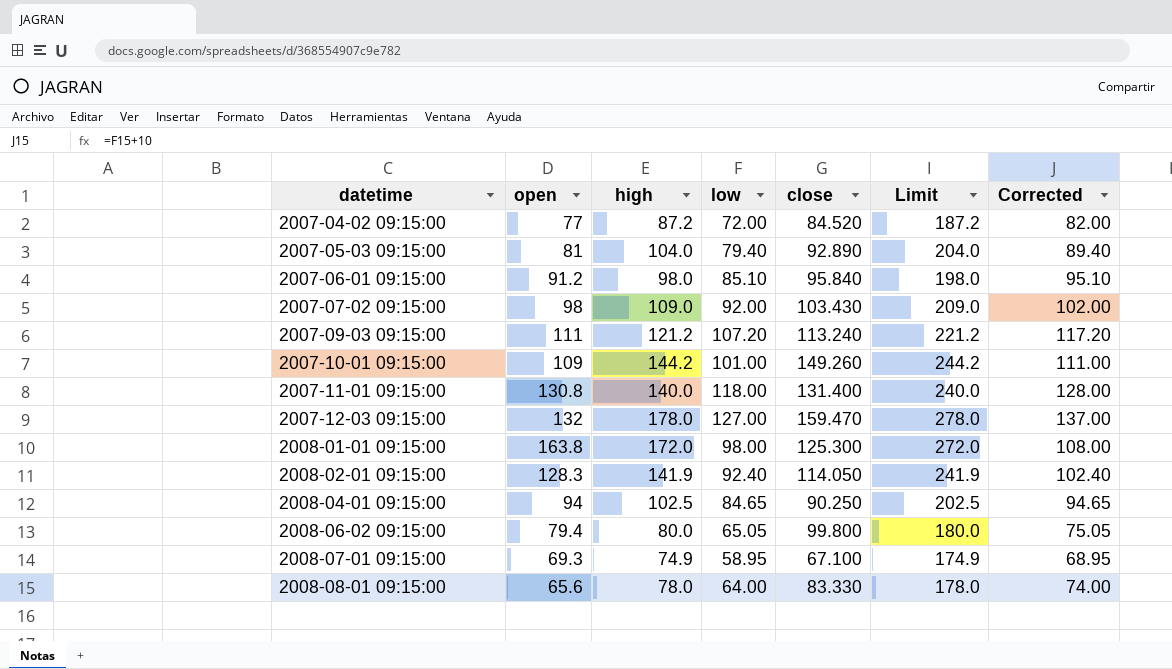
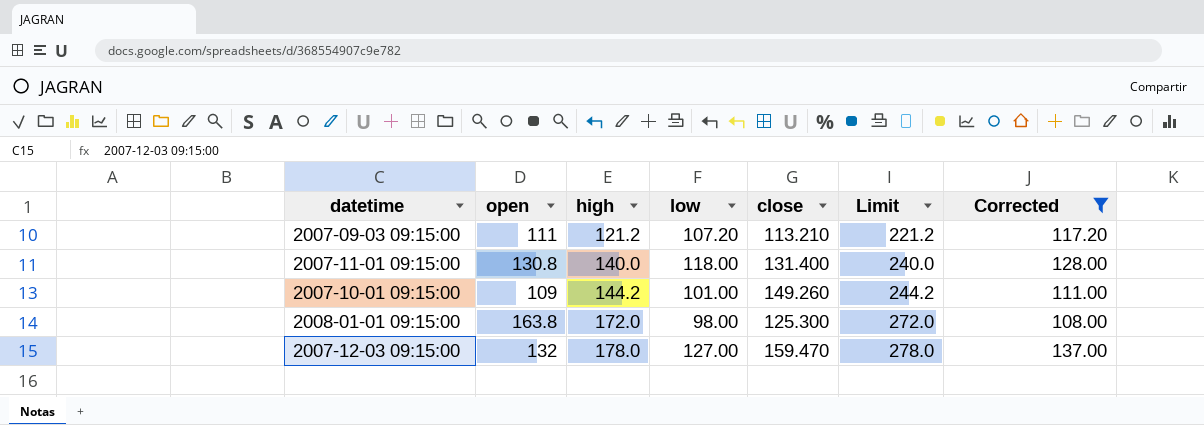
filter: none -> Corrected >= 108.00
row order: datetime ascending -> high ascending
2007-09-03 09:15:00 | close: 113.240 -> 113.210

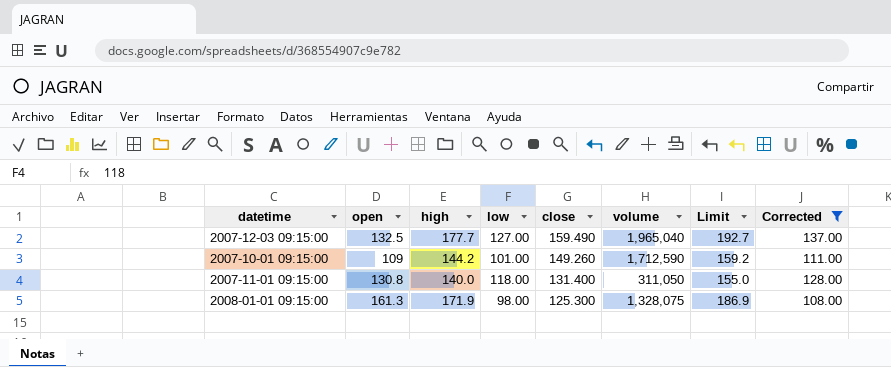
row order: high ascending -> close descending
column volume | position: none -> 6
column Limit | formula: [high] + 100 -> [high] + 15
row 2007-09-03 09:15:00: 111 | 121.2 | 107.20 | 113.210 | 221.2 | 117.20 -> none
2007-12-03 09:15:00 | open: 132 -> 132.5
2007-12-03 09:15:00 | high: 178.0 -> 177.7
2007-12-03 09:15:00 | close: 159.470 -> 159.490
2008-01-01 09:15:00 | open: 163.8 -> 161.3
2008-01-01 09:15:00 | high: 172.0 -> 171.9

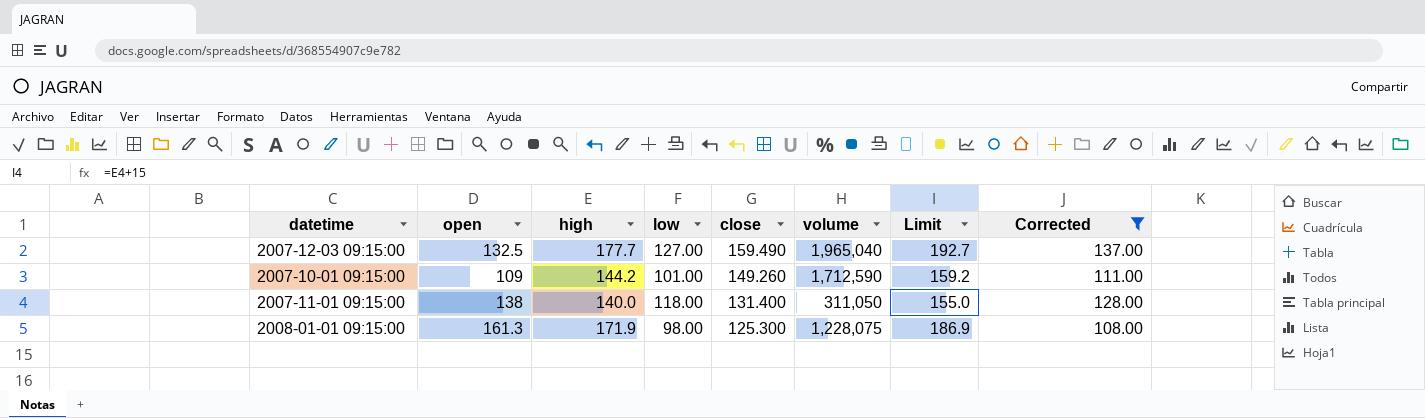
2007-11-01 09:15:00 | open: 130.8 -> 138
2008-01-01 09:15:00 | volume: 1,328,075 -> 1,228,075

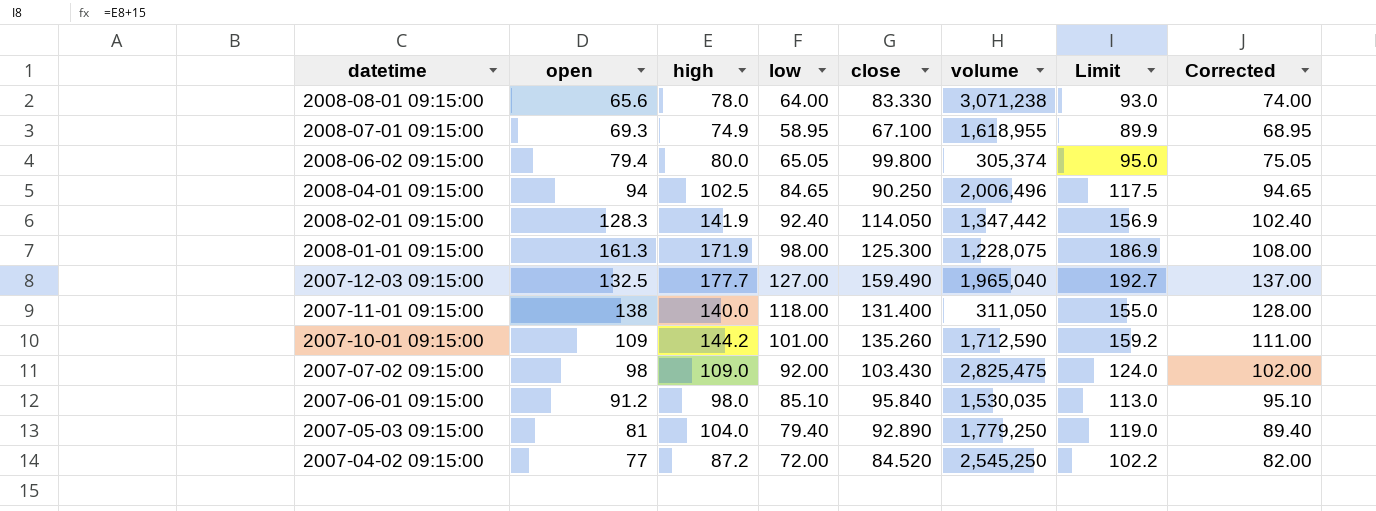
filter: Corrected >= 108.00 -> none
row order: close descending -> datetime descending
2007-10-01 09:15:00 | close: 149.260 -> 135.260

